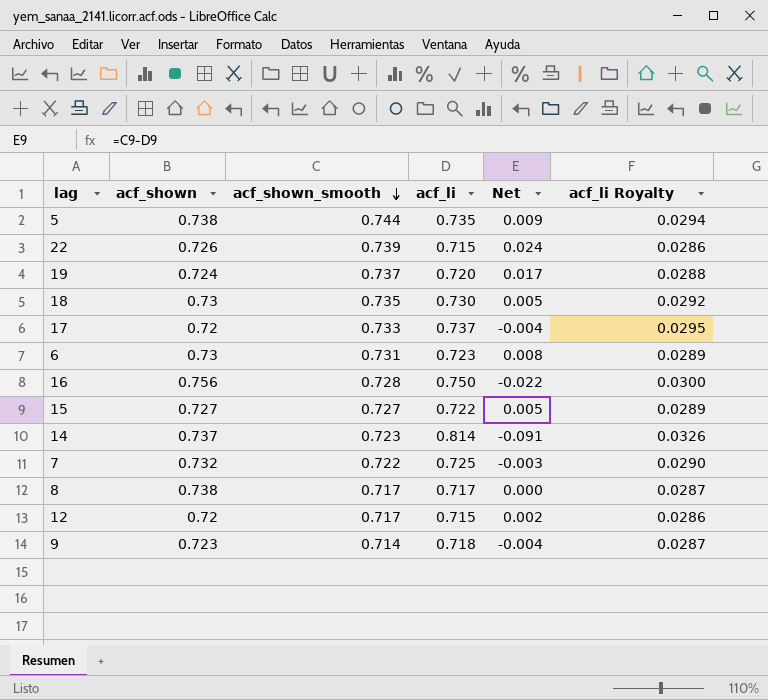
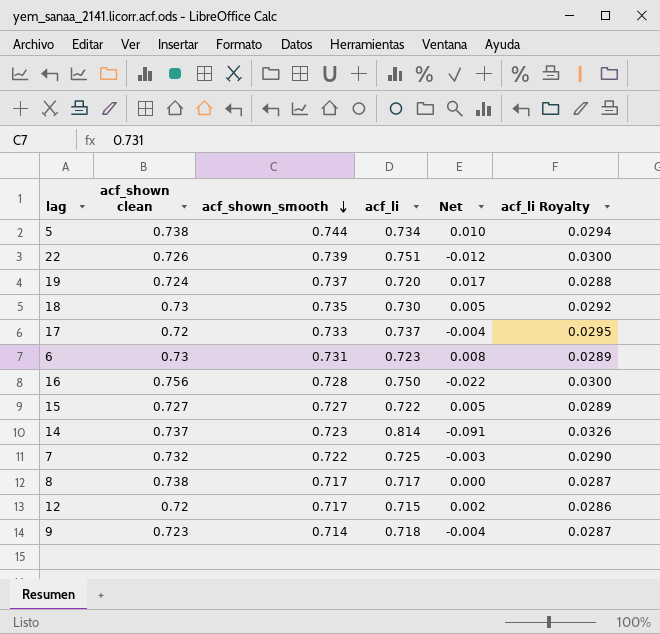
column name: acf_shown -> acf_shown clean
5 | acf_li: 0.735 -> 0.734
5 | Net: 0.009 -> 0.010
22 | acf_li: 0.715 -> 0.751
22 | Net: 0.024 -> -0.012
22 | acf_li Royalty: 0.0286 -> 0.0300

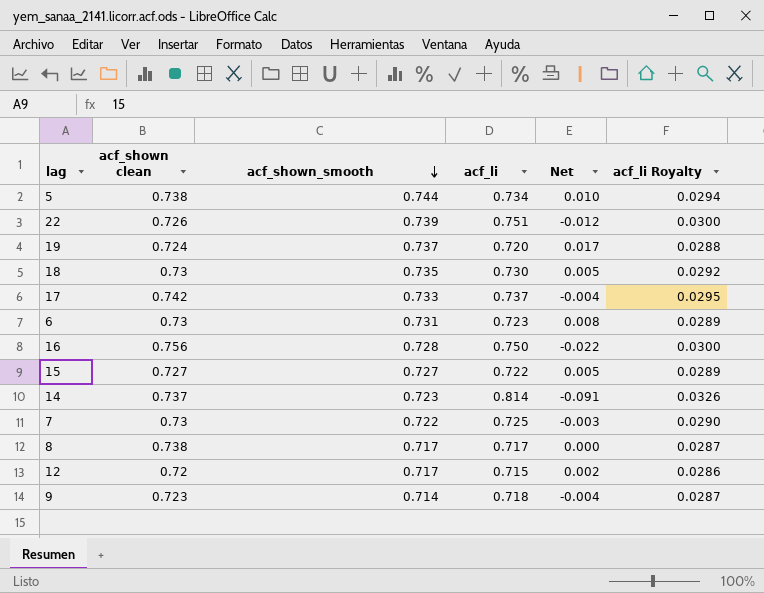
17 | acf_shown clean: 0.72 -> 0.742
7 | acf_shown clean: 0.732 -> 0.73

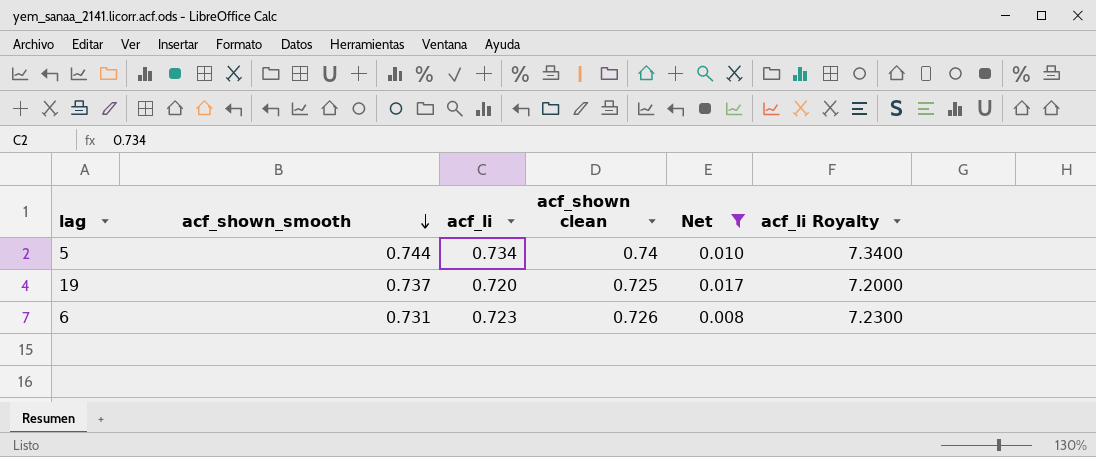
filter: none -> Net >= 0.008
column acf_shown clean | position: 2 -> 4
column acf_li Royalty | formula: [acf_li] * 0.04 -> [acf_li] * 10
5 | acf_shown clean: 0.738 -> 0.74
19 | acf_shown clean: 0.724 -> 0.725
6 | acf_shown clean: 0.73 -> 0.726

